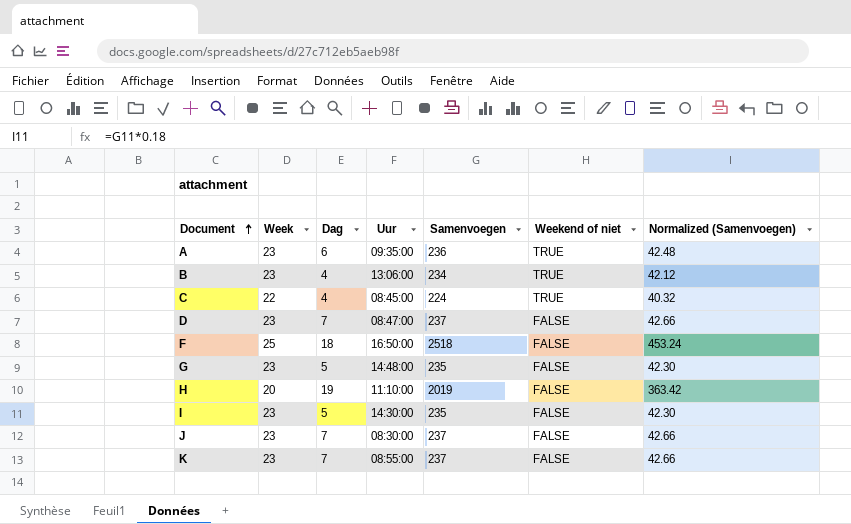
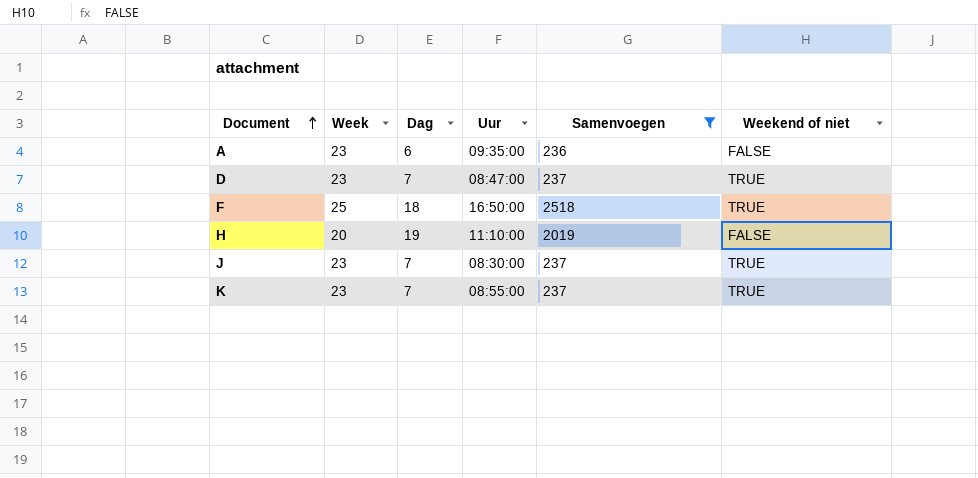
filter: none -> Samenvoegen >= 236
column Normalized (Samenvoegen) | formula: [Samenvoegen] * 0.18 -> none
A | Weekend of niet: TRUE -> FALSE
D | Weekend of niet: FALSE -> TRUE
F | Weekend of niet: FALSE -> TRUE
J | Weekend of niet: FALSE -> TRUE
K | Weekend of niet: FALSE -> TRUE

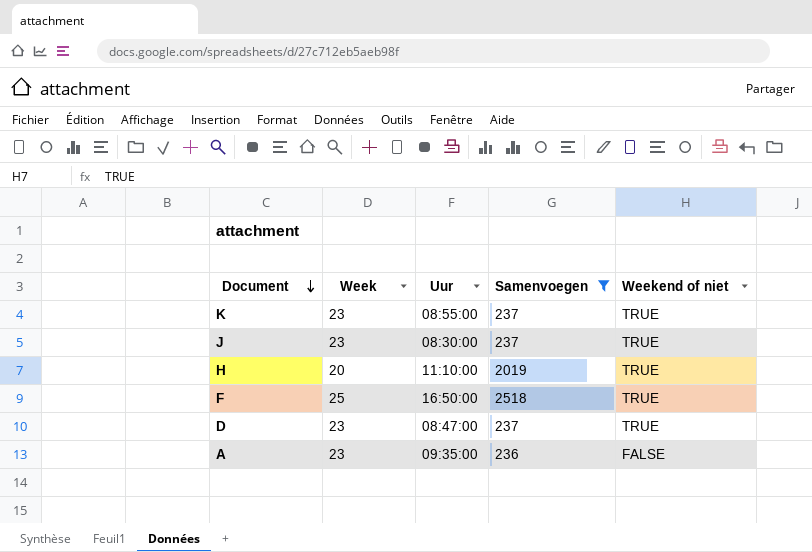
row order: Document ascending -> Document descending
column Dag | position: 3 -> none
H | Weekend of niet: FALSE -> TRUE

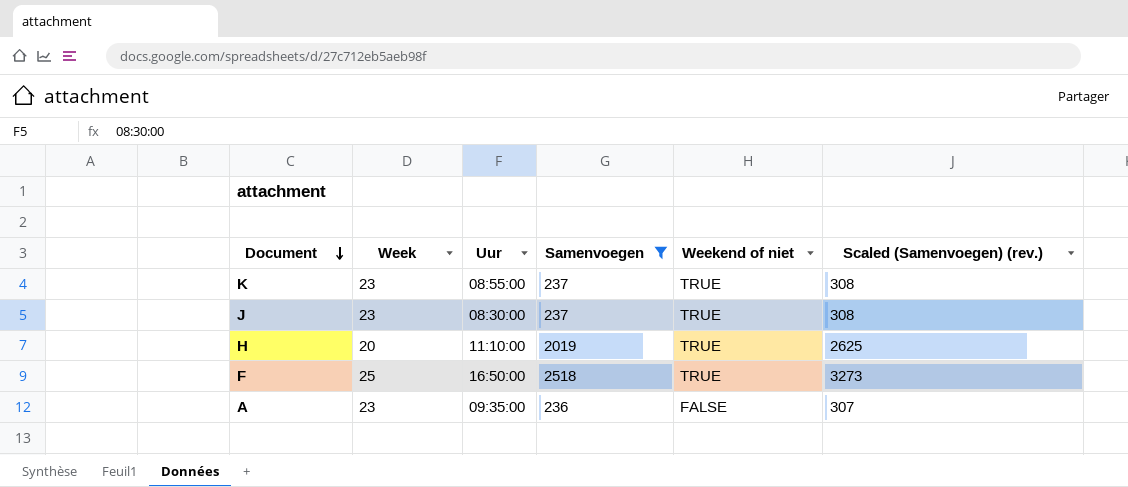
column Scaled (Samenvoegen) (rev.) | formula: none -> [Samenvoegen] * 1.3
row D: 23 | 08:47:00 | 237 | TRUE -> none

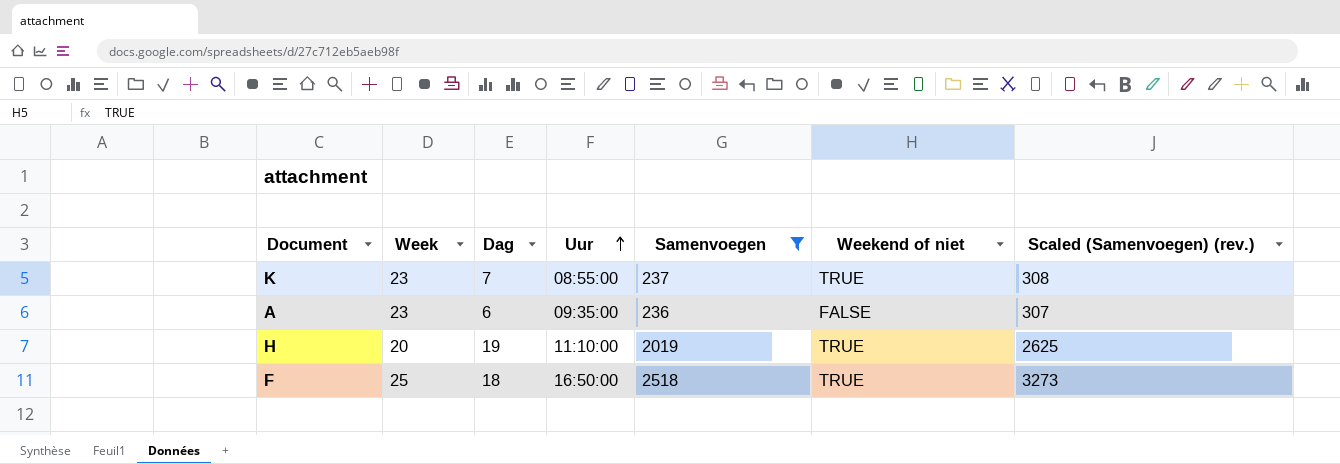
row order: Document descending -> Uur ascending
column Dag | position: none -> 3
row J: 23 | 08:30:00 | 237 | TRUE | 308 -> none

